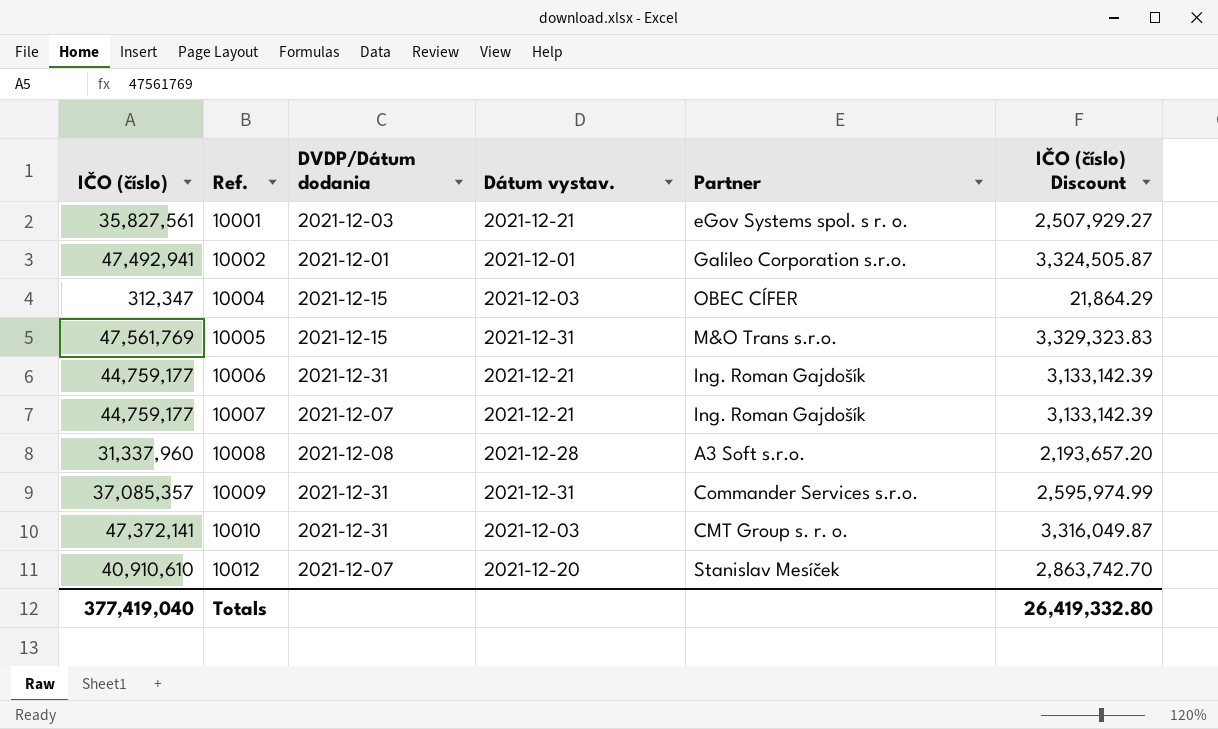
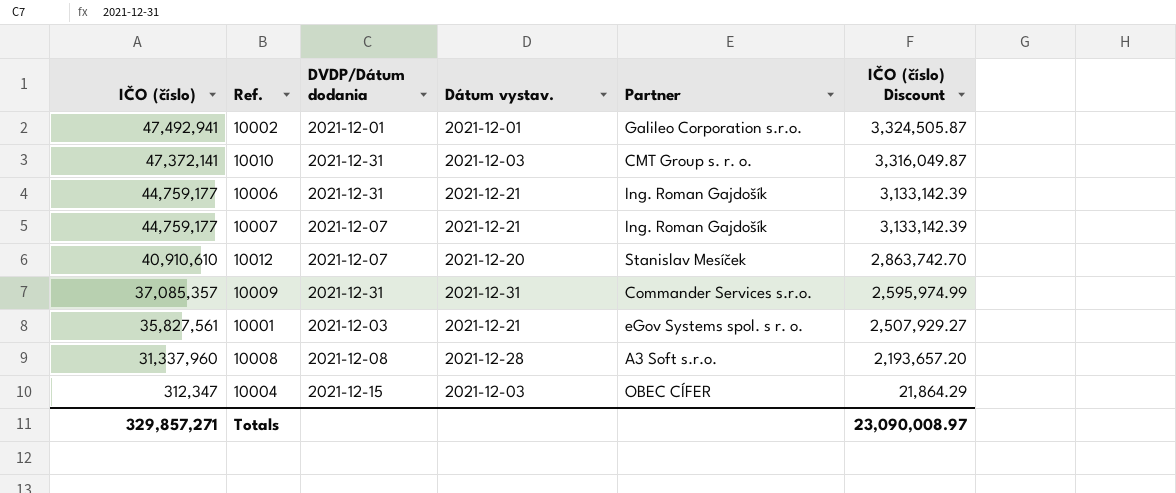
row order: Ref. ascending -> IČO (číslo) descending
row 10005: 47,561,769 | 2021-12-15 | 2021-12-31 | M&O Trans s.r.o. | 3,329,323.83 -> none
Totals | IČO (číslo): 377,419,040 -> 329,857,271
Totals | IČO (číslo) Discount: 26,419,332.80 -> 23,090,008.97

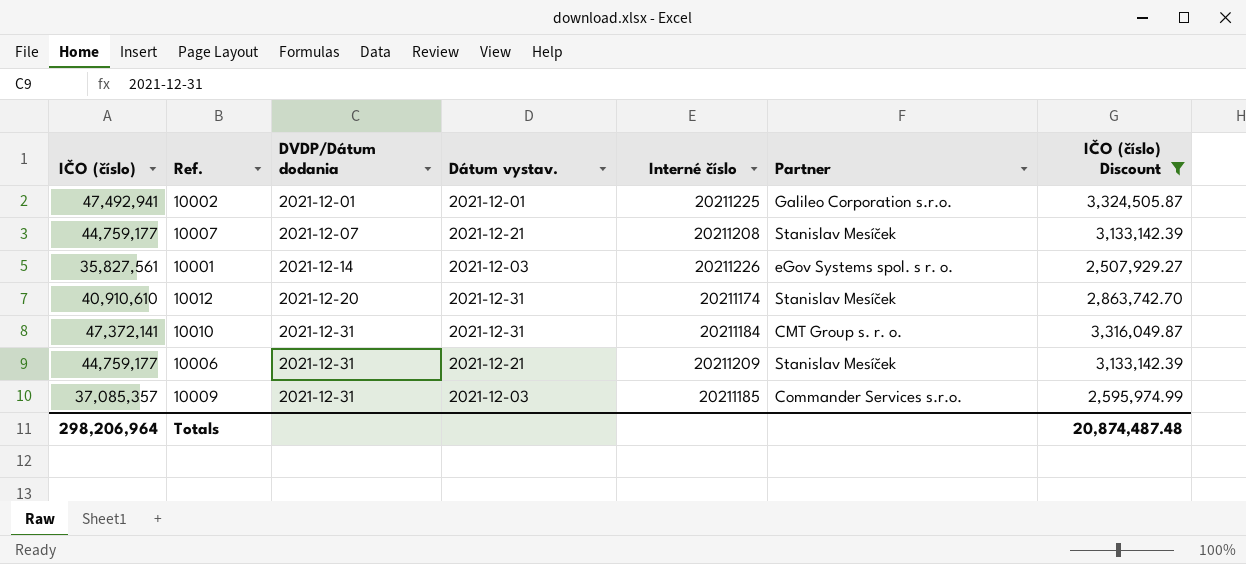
filter: none -> IČO (číslo) Discount >= 2,507,929.27
row order: IČO (číslo) descending -> DVDP/Dátum dodania ascending
column Interné číslo | position: none -> 5
10007 | Partner: Ing. Roman Gajdošík -> Stanislav Mesíček
10001 | DVDP/Dátum dodania: 2021-12-03 -> 2021-12-14
10001 | Dátum vystav.: 2021-12-21 -> 2021-12-03
10012 | DVDP/Dátum dodania: 2021-12-07 -> 2021-12-20
10012 | Dátum vystav.: 2021-12-20 -> 2021-12-31
10010 | Dátum vystav.: 2021-12-03 -> 2021-12-31
10006 | Partner: Ing. Roman Gajdošík -> Stanislav Mesíček
10009 | Dátum vystav.: 2021-12-31 -> 2021-12-03
Totals | IČO (číslo): 329,857,271 -> 298,206,964
Totals | IČO (číslo) Discount: 23,090,008.97 -> 20,874,487.48

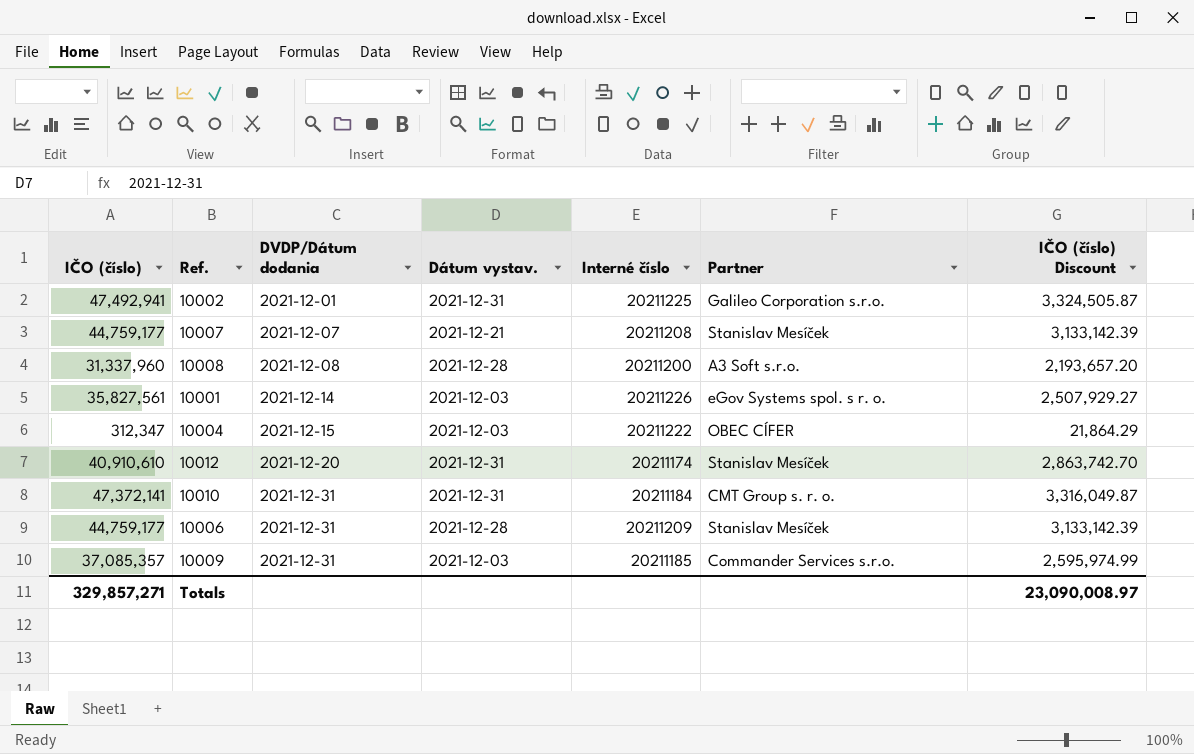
filter: IČO (číslo) Discount >= 2,507,929.27 -> none
10002 | Dátum vystav.: 2021-12-01 -> 2021-12-31
10006 | Dátum vystav.: 2021-12-21 -> 2021-12-28
Totals | IČO (číslo): 298,206,964 -> 329,857,271
Totals | IČO (číslo) Discount: 20,874,487.48 -> 23,090,008.97

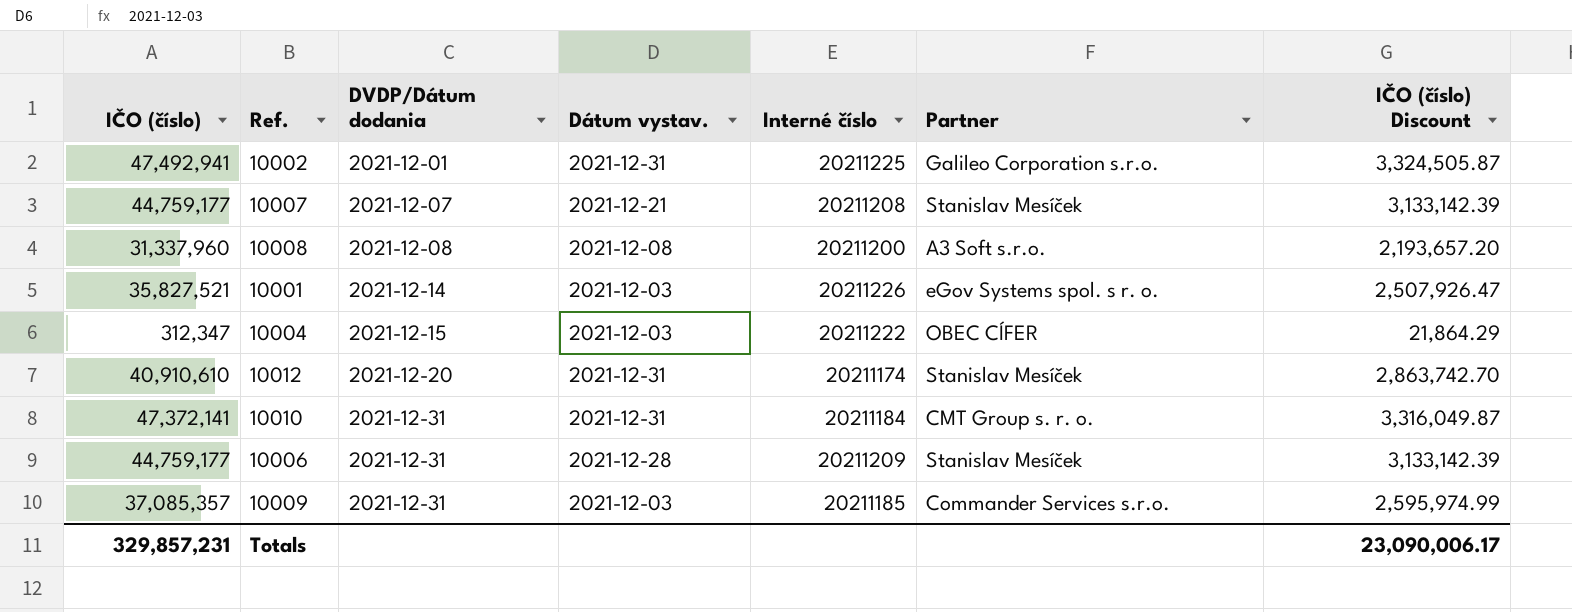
10008 | Dátum vystav.: 2021-12-28 -> 2021-12-08
10001 | IČO (číslo): 35,827,561 -> 35,827,521
10001 | IČO (číslo) Discount: 2,507,929.27 -> 2,507,926.47
Totals | IČO (číslo): 329,857,271 -> 329,857,231
Totals | IČO (číslo) Discount: 23,090,008.97 -> 23,090,006.17

